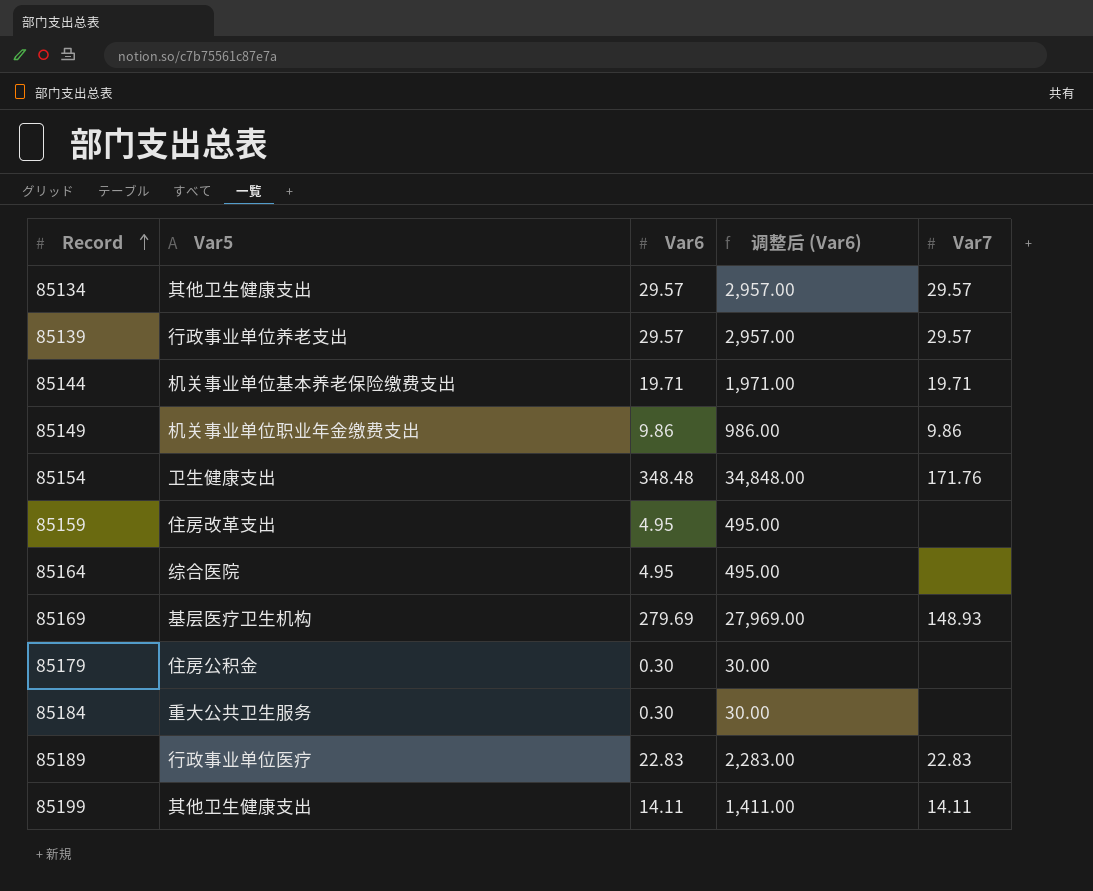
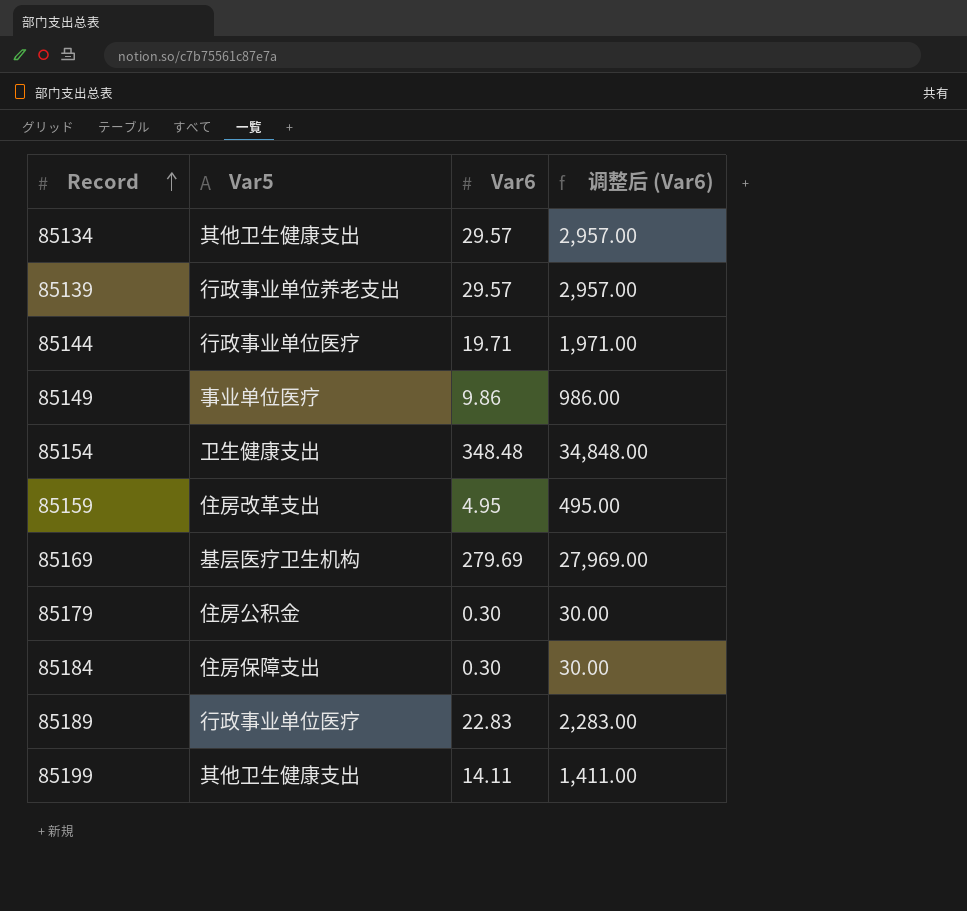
column Var7 | position: 5 -> none
row 85164: 综合医院 | 4.95 | 495.00 | none -> none
85144 | Var5: 机关事业单位基本养老保险缴费支出 -> 行政事业单位医疗
85149 | Var5: 机关事业单位职业年金缴费支出 -> 事业单位医疗
85184 | Var5: 重大公共卫生服务 -> 住房保障支出

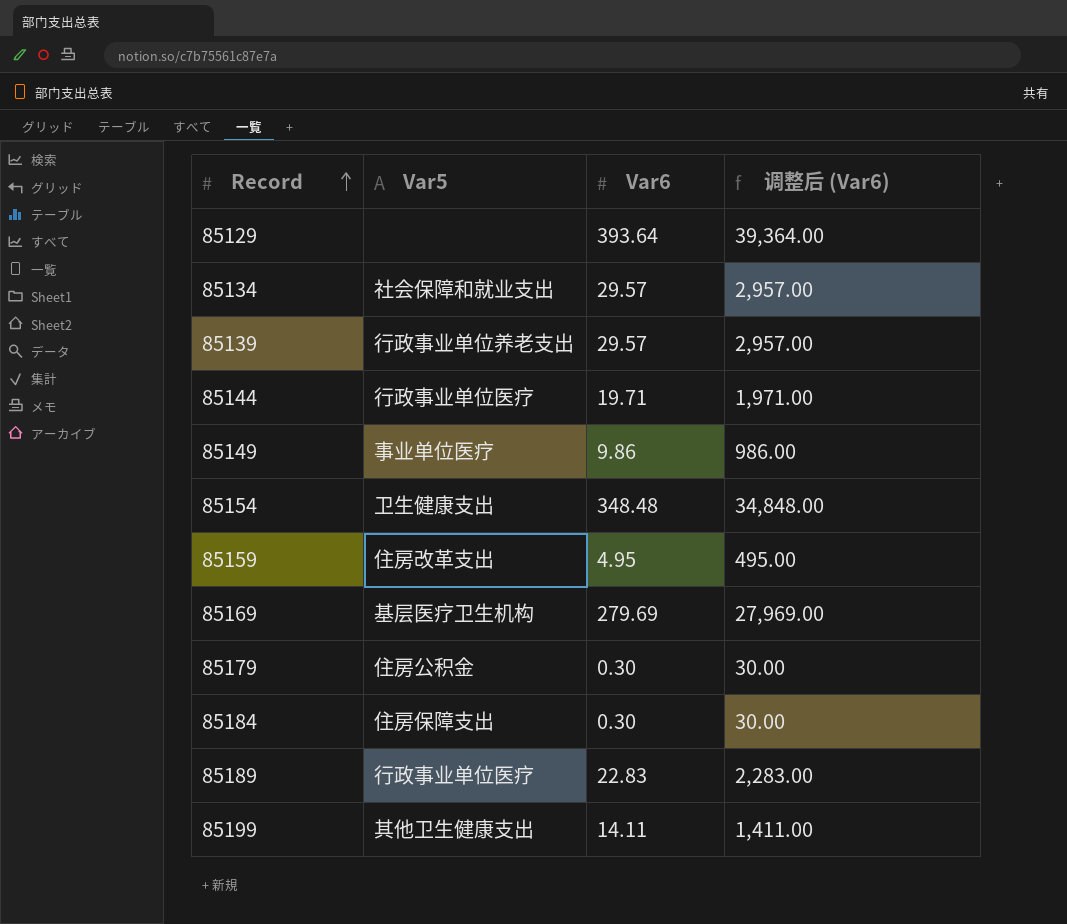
row 85129: none -> none | 393.64 | 39,364.00
85134 | Var5: 其他卫生健康支出 -> 社会保障和就业支出

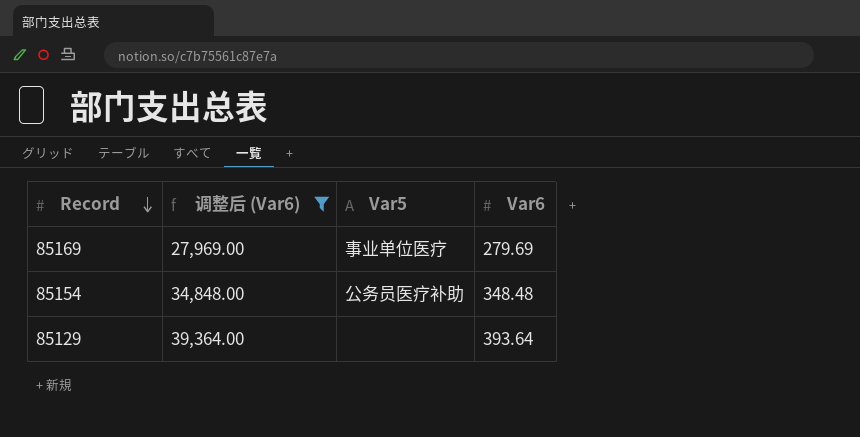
filter: none -> 调整后 (Var6) >= 27,969.00
row order: Record ascending -> Record descending
column 调整后 (Var6) | position: 4 -> 2
85169 | Var5: 基层医疗卫生机构 -> 事业单位医疗
85154 | Var5: 卫生健康支出 -> 公务员医疗补助

